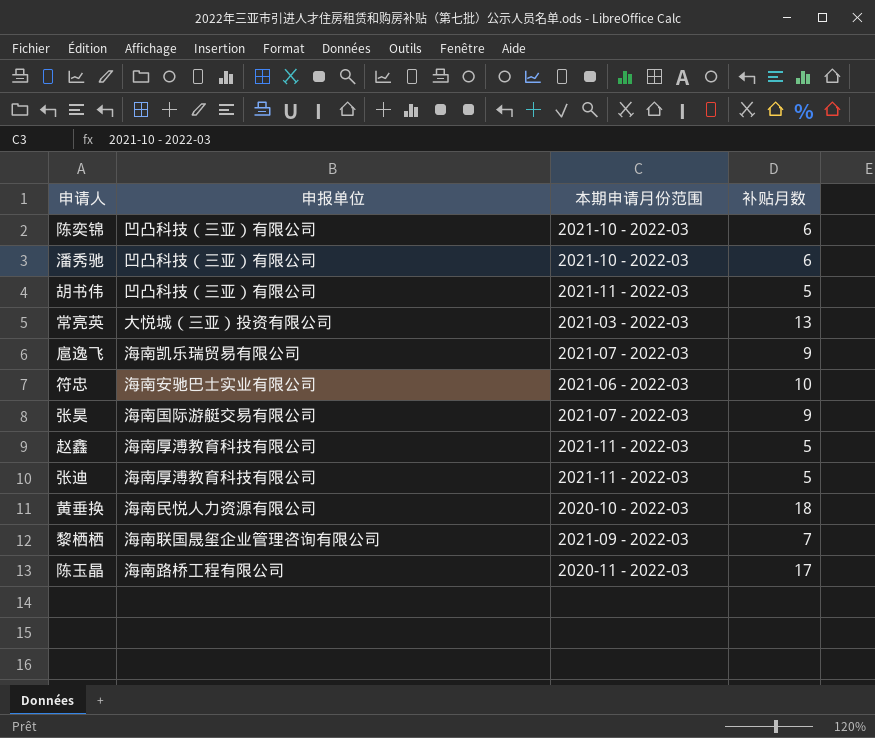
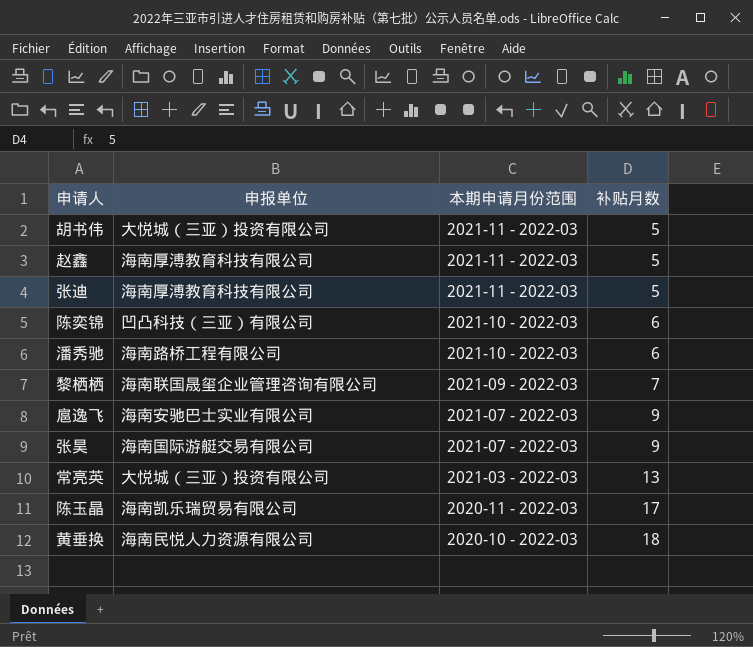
row order: none -> 本期申请月份范围 descending
row 符忠: 海南安驰巴士实业有限公司 | 2021-06 - 2022-03 | 10 -> none
胡书伟 | 申报单位: 凹凸科技（三亚）有限公司 -> 大悦城（三亚）投资有限公司
潘秀驰 | 申报单位: 凹凸科技（三亚）有限公司 -> 海南路桥工程有限公司
扈逸飞 | 申报单位: 海南凯乐瑞贸易有限公司 -> 海南安驰巴士实业有限公司
陈玉晶 | 申报单位: 海南路桥工程有限公司 -> 海南凯乐瑞贸易有限公司

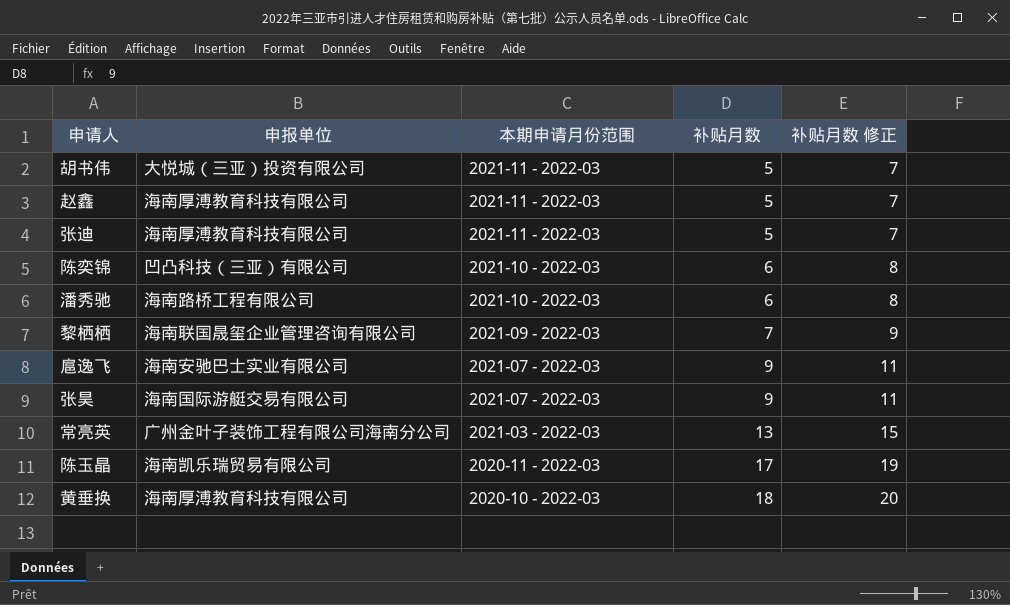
column 补贴月数 修正 | formula: none -> [补贴月数] + 2
常亮英 | 申报单位: 大悦城（三亚）投资有限公司 -> 广州金叶子装饰工程有限公司海南分公司
黄垂换 | 申报单位: 海南民悦人力资源有限公司 -> 海南厚溥教育科技有限公司

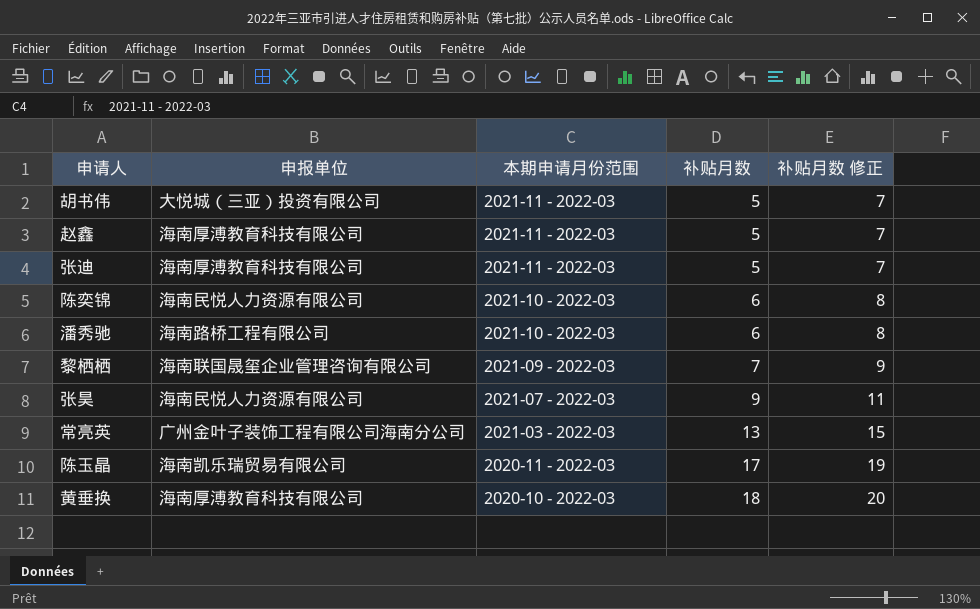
row 扈逸飞: 海南安驰巴士实业有限公司 | 2021-07 - 2022-03 | 9 | 11 -> none
陈奕锦 | 申报单位: 凹凸科技（三亚）有限公司 -> 海南民悦人力资源有限公司
张昊 | 申报单位: 海南国际游艇交易有限公司 -> 海南民悦人力资源有限公司

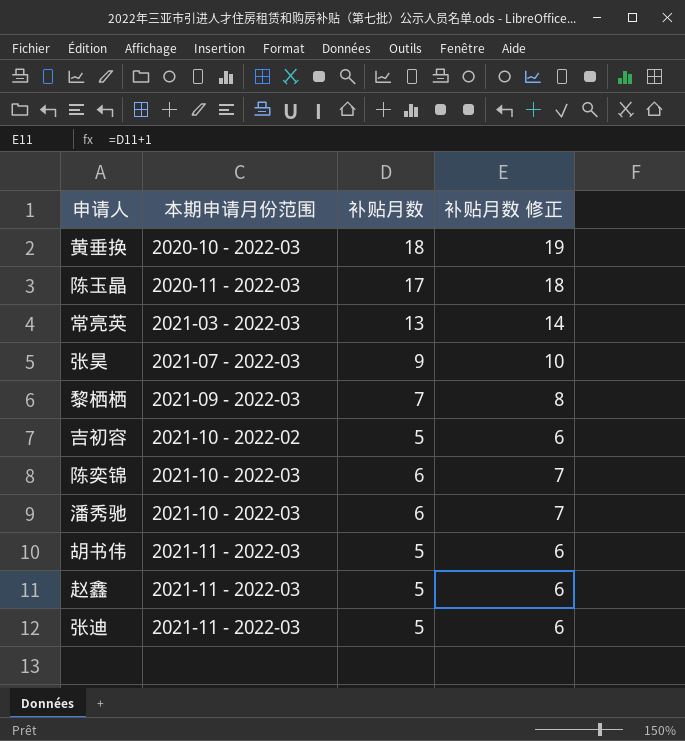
row order: 本期申请月份范围 descending -> 本期申请月份范围 ascending
column 申报单位 | position: 2 -> none
column 补贴月数 修正 | formula: [补贴月数] + 2 -> [补贴月数] + 1
row 吉初容: none -> 2021-10 - 2022-02 | 5 | 6

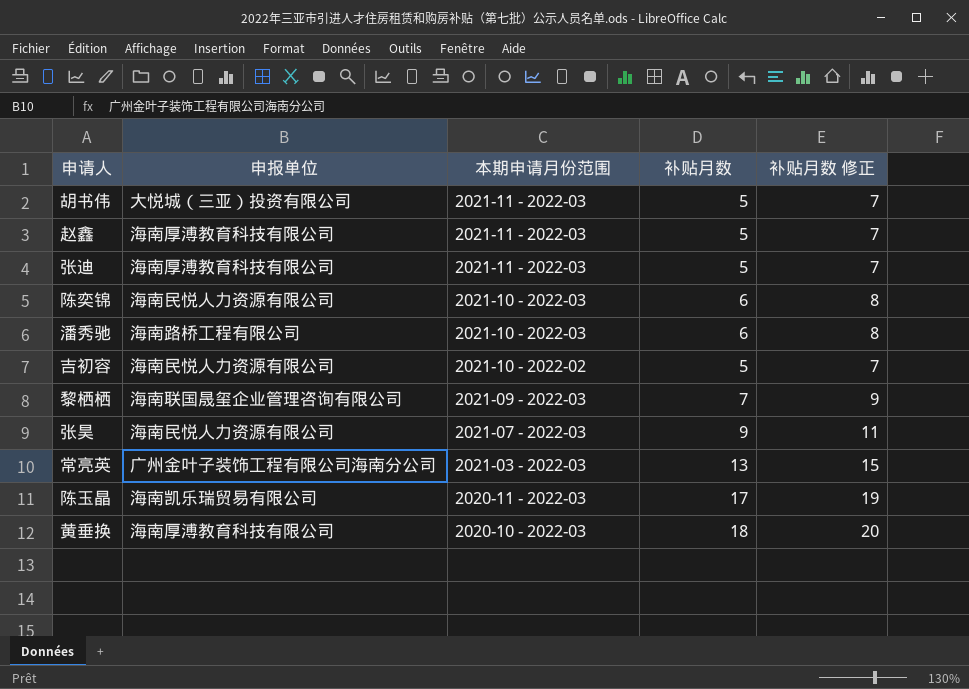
row order: 本期申请月份范围 ascending -> 本期申请月份范围 descending
column 申报单位 | position: none -> 2
column 补贴月数 修正 | formula: [补贴月数] + 1 -> [补贴月数] + 2

